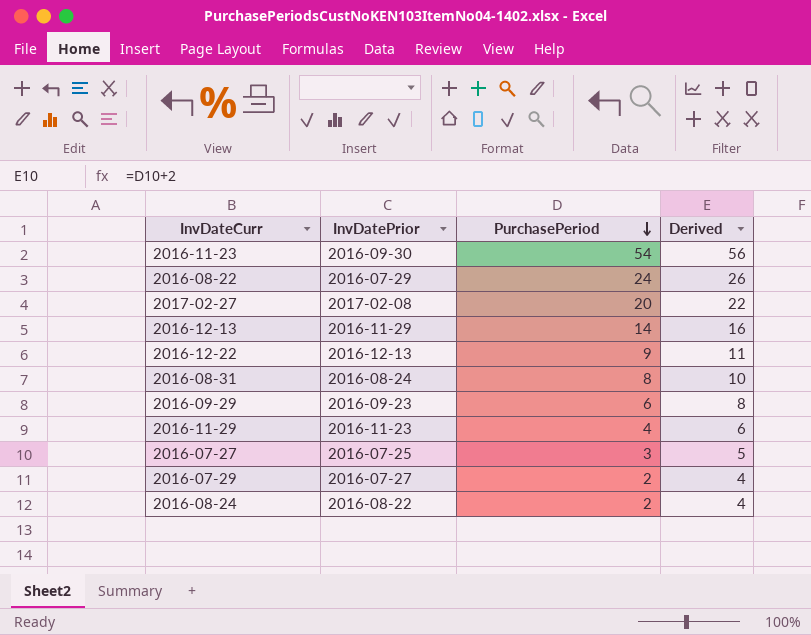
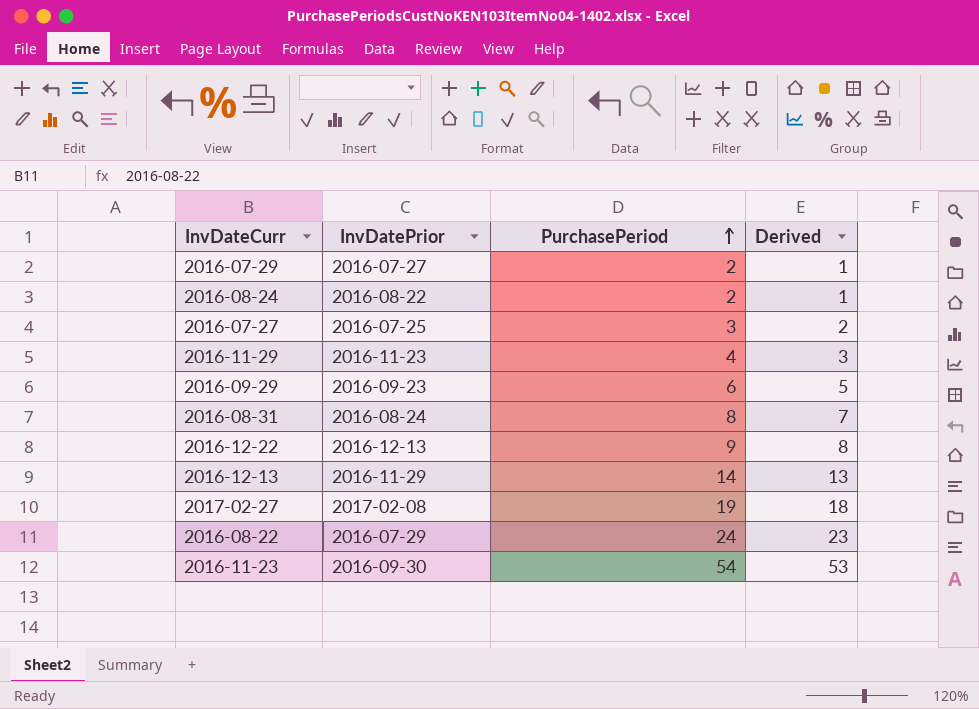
row order: PurchasePeriod descending -> PurchasePeriod ascending
column Derived | formula: [PurchasePeriod] + 2 -> [PurchasePeriod] - 1
2017-02-27 | PurchasePeriod: 20 -> 19

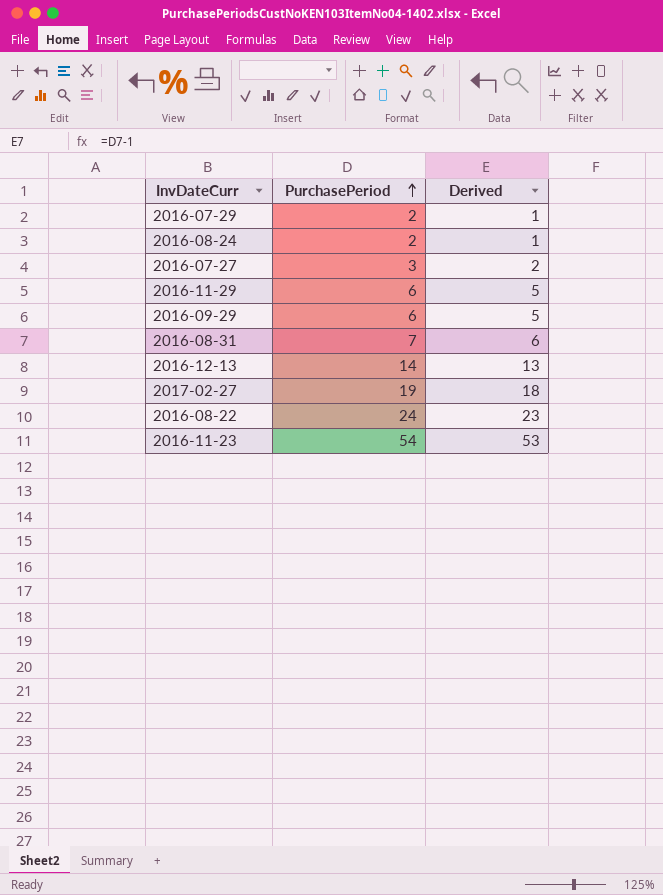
column InvDatePrior | position: 2 -> none
row 2016-12-22: 2016-12-13 | 9 | 8 -> none
2016-11-29 | PurchasePeriod: 4 -> 6
2016-11-29 | Derived: 3 -> 5
2016-08-31 | PurchasePeriod: 8 -> 7
2016-08-31 | Derived: 7 -> 6

